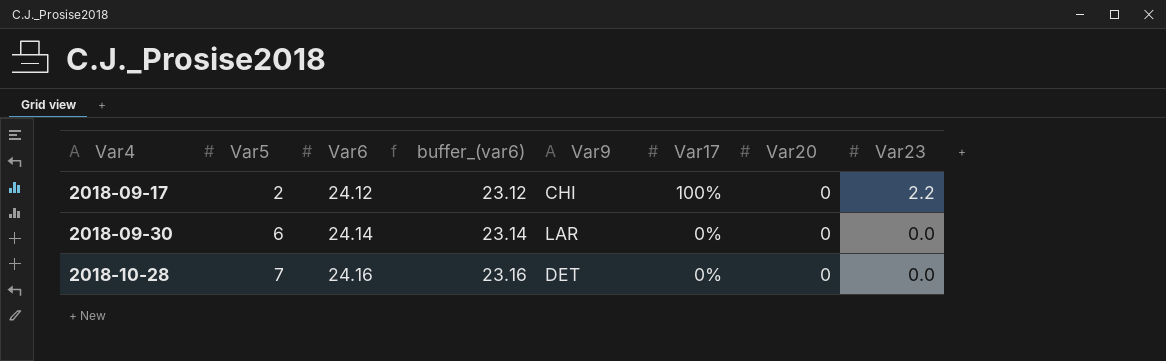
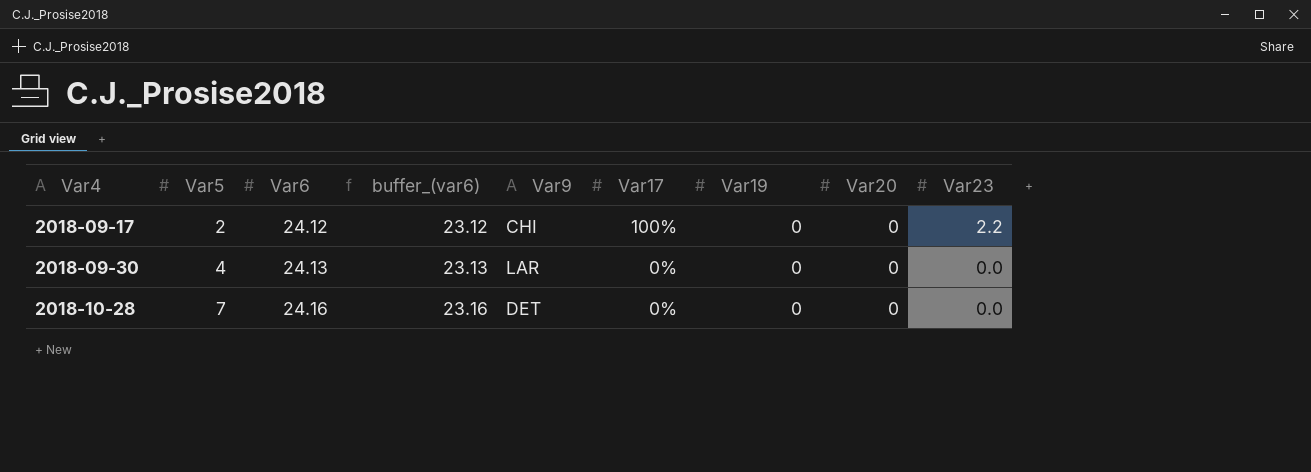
column Var19 | position: none -> 7
2018-09-30 | Var5: 6 -> 4
2018-09-30 | Var6: 24.14 -> 24.13
2018-09-30 | buffer_(var6): 23.14 -> 23.13

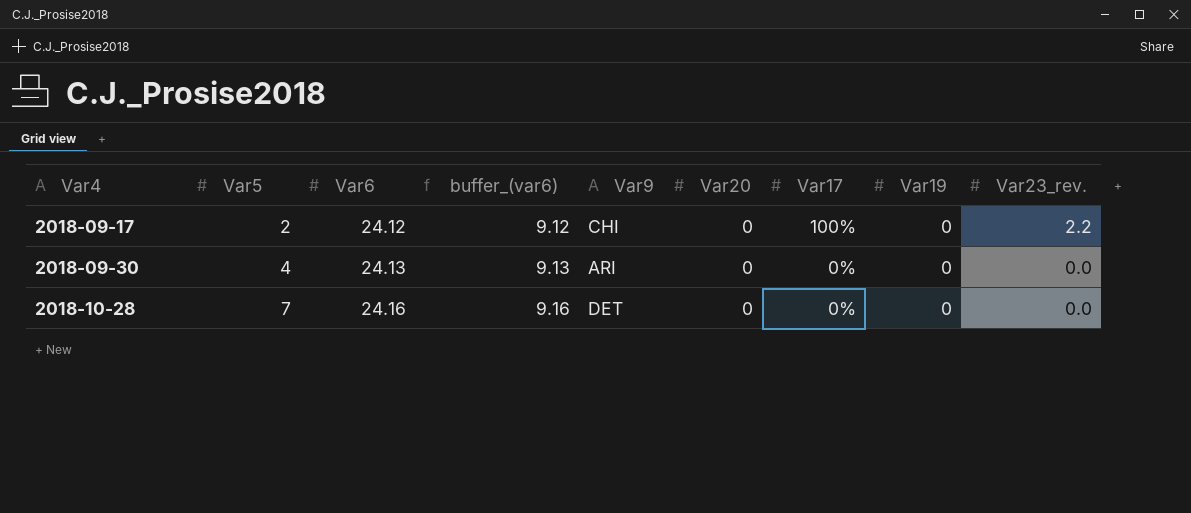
column buffer_(var6) | formula: [Var6] - 1 -> [Var6] - 15
column Var20 | position: 8 -> 6
column name: Var23 -> Var23_rev.
2018-09-30 | Var9: LAR -> ARI

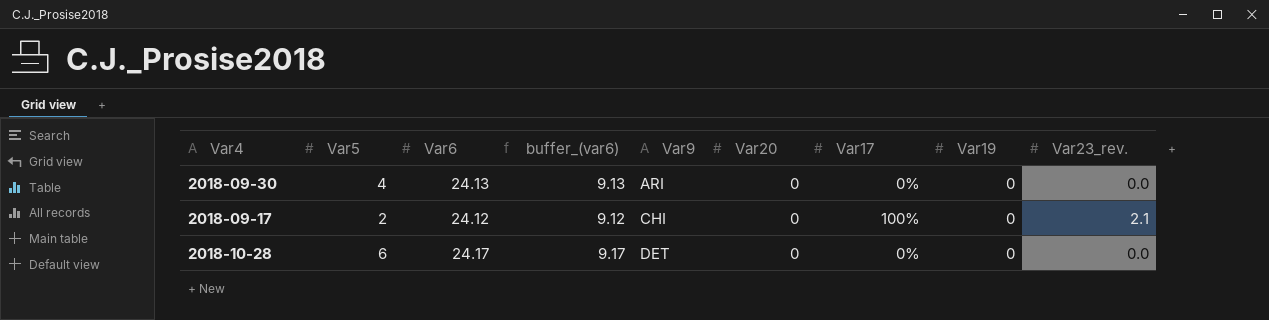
row order: Var4 ascending -> Var9 ascending
2018-09-17 | Var23_rev.: 2.2 -> 2.1
2018-10-28 | Var5: 7 -> 6
2018-10-28 | Var6: 24.16 -> 24.17
2018-10-28 | buffer_(var6): 9.16 -> 9.17

